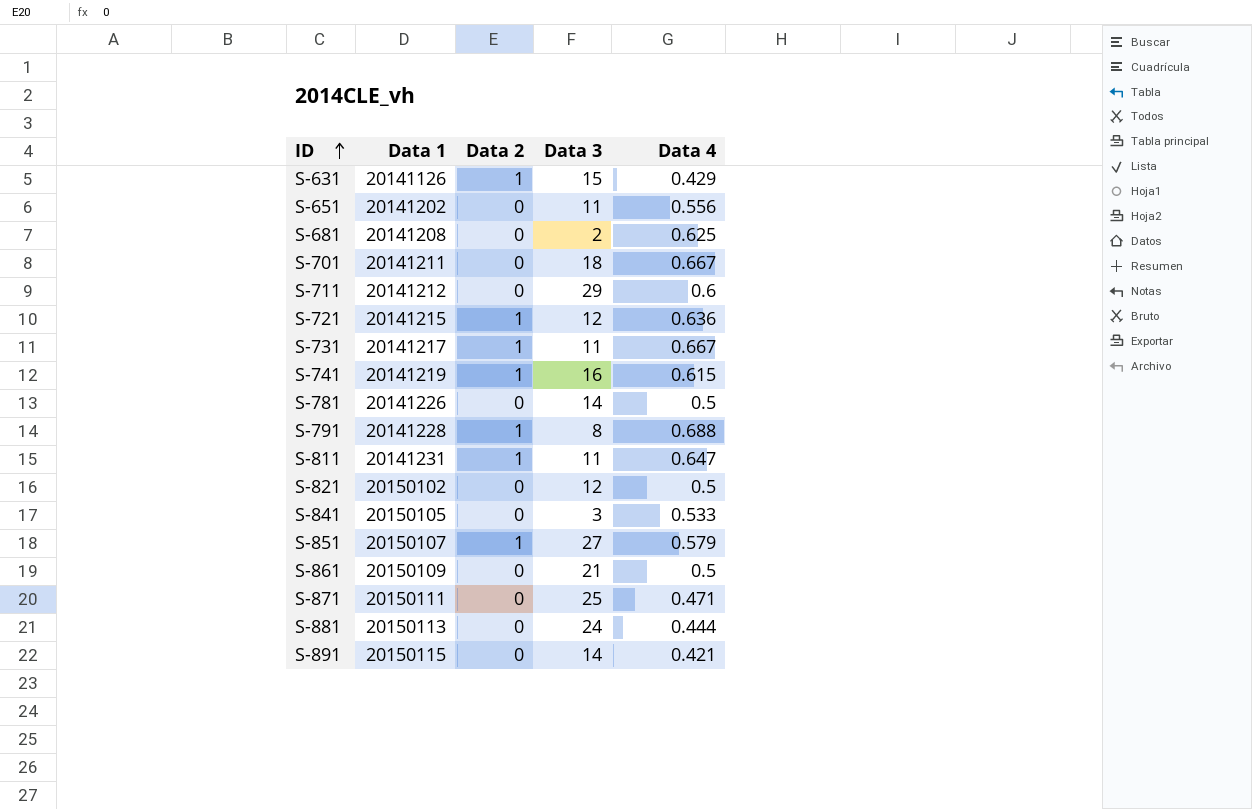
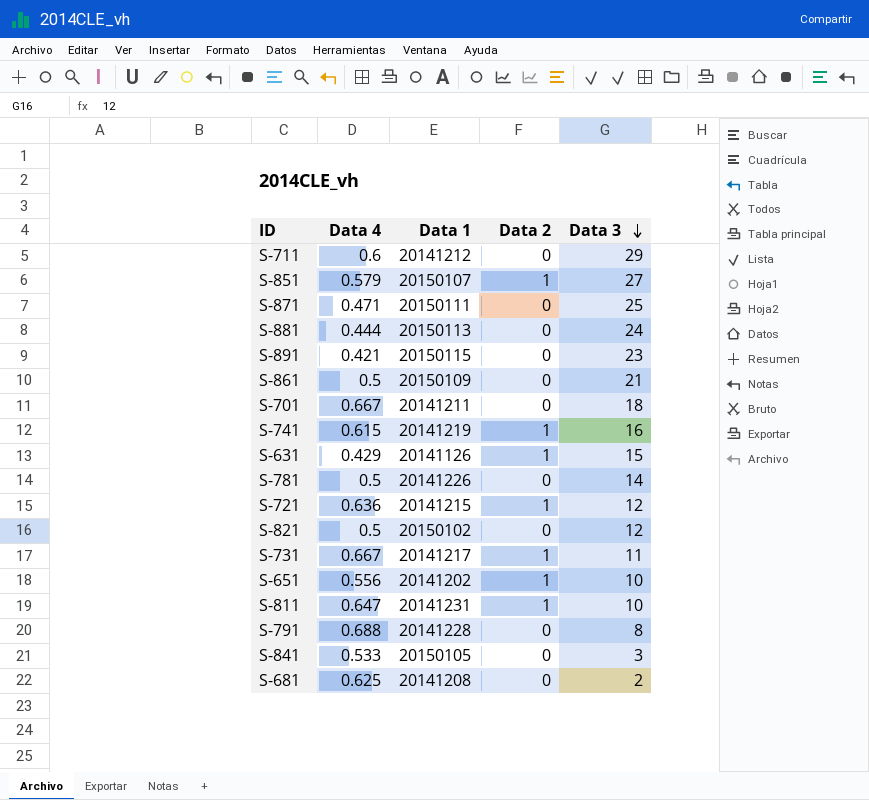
row order: ID ascending -> Data 3 descending
column Data 4 | position: 5 -> 2
S-891 | Data 3: 14 -> 23
S-651 | Data 2: 0 -> 1
S-651 | Data 3: 11 -> 10
S-811 | Data 3: 11 -> 10
S-791 | Data 2: 1 -> 0

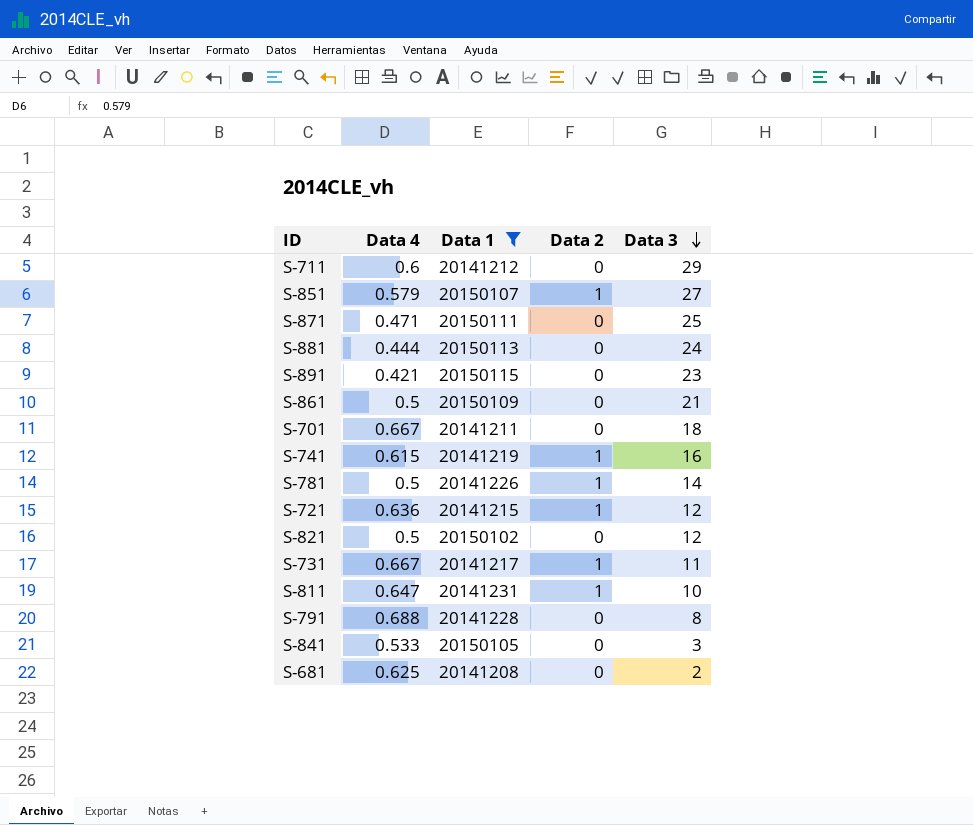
filter: none -> Data 1 >= 20141208
S-781 | Data 2: 0 -> 1

